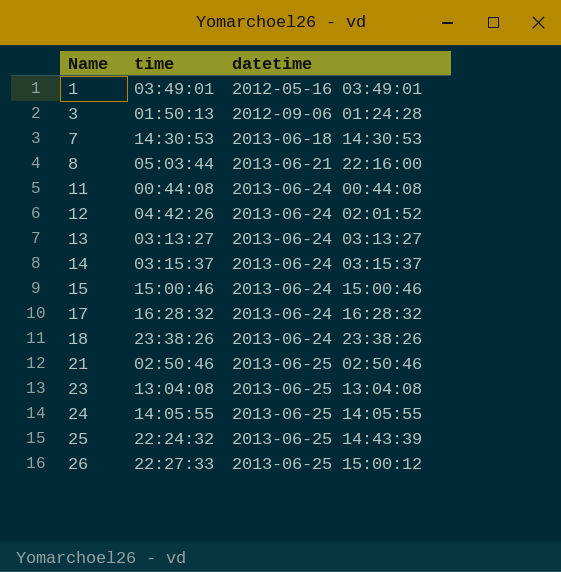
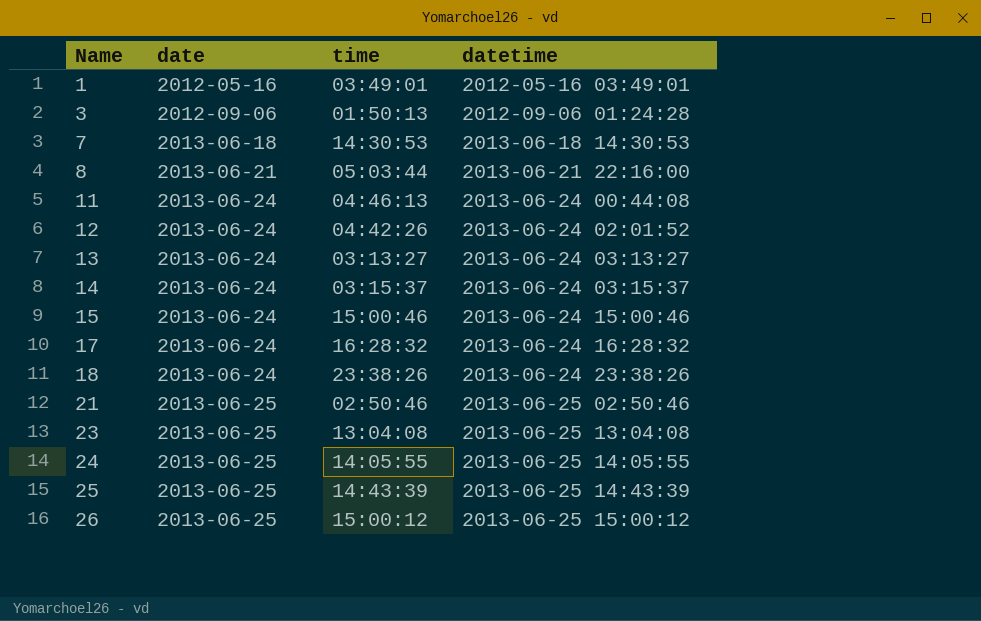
column date | position: none -> 2
11 | time: 00:44:08 -> 04:46:13
25 | time: 22:24:32 -> 14:43:39
26 | time: 22:27:33 -> 15:00:12

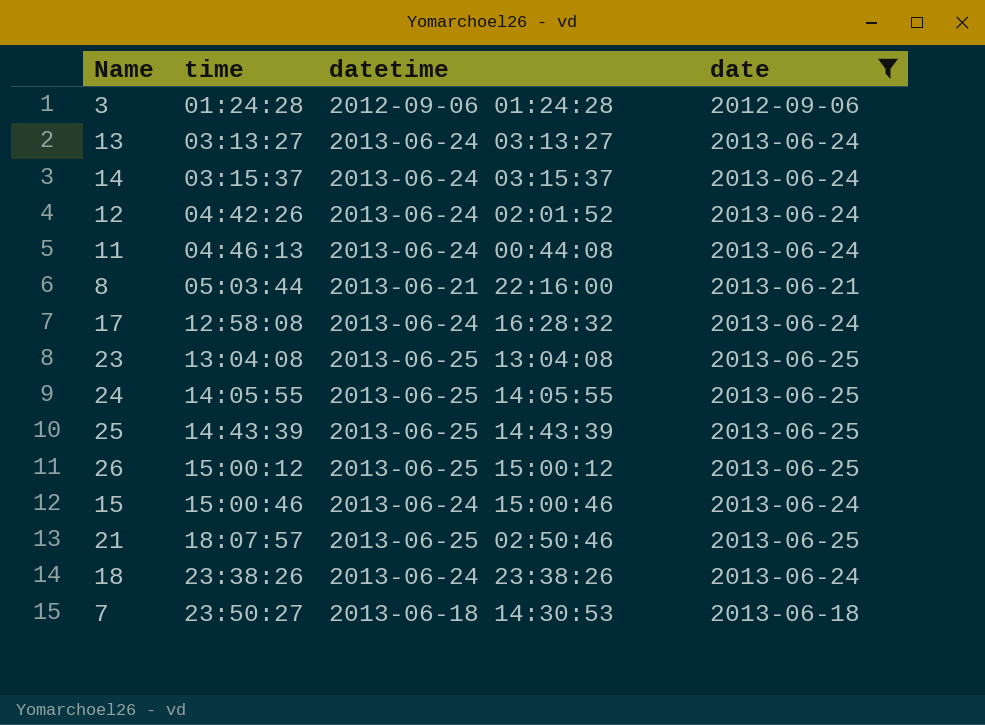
filter: none -> date != 2012-05-16
row order: Name ascending -> time ascending
column date | position: 2 -> 4
3 | time: 01:50:13 -> 01:24:28
17 | time: 16:28:32 -> 12:58:08
21 | time: 02:50:46 -> 18:07:57
7 | time: 14:30:53 -> 23:50:27

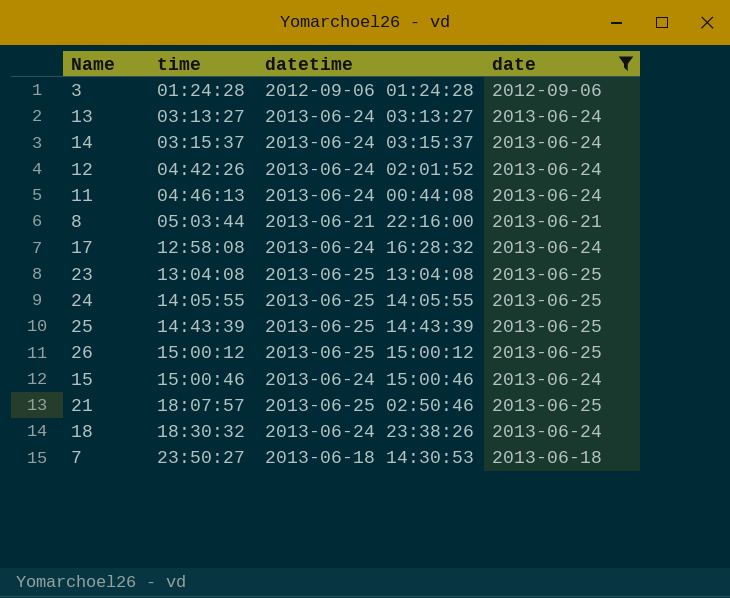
18 | time: 23:38:26 -> 18:30:32

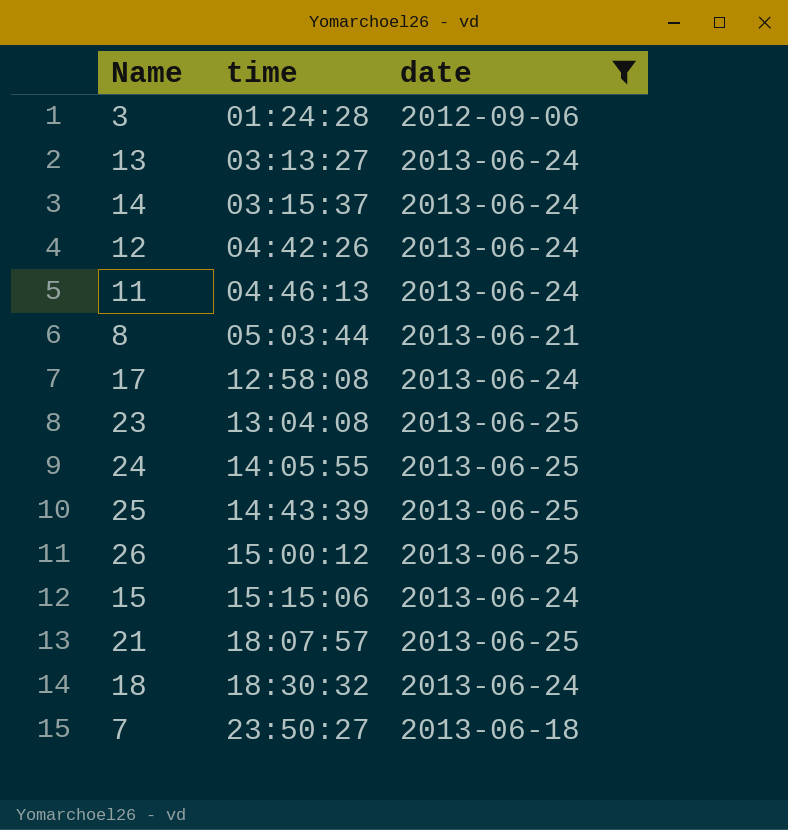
column datetime | position: 3 -> none
15 | time: 15:00:46 -> 15:15:06

